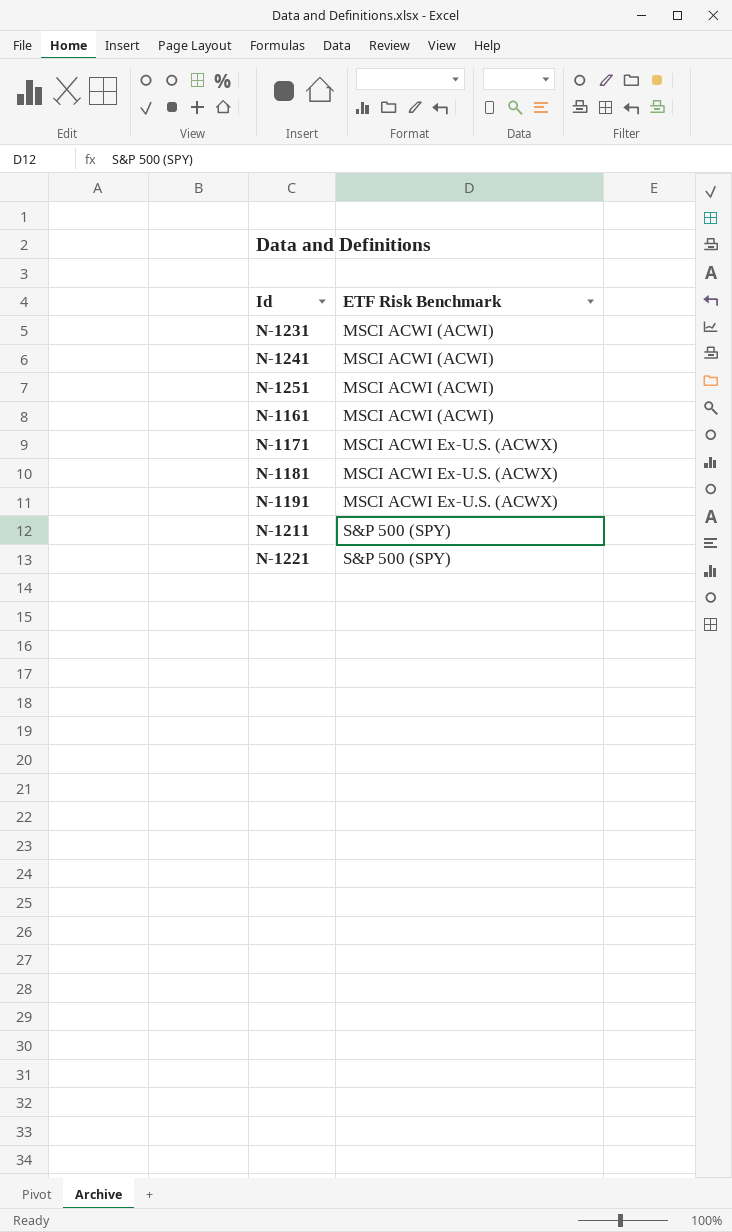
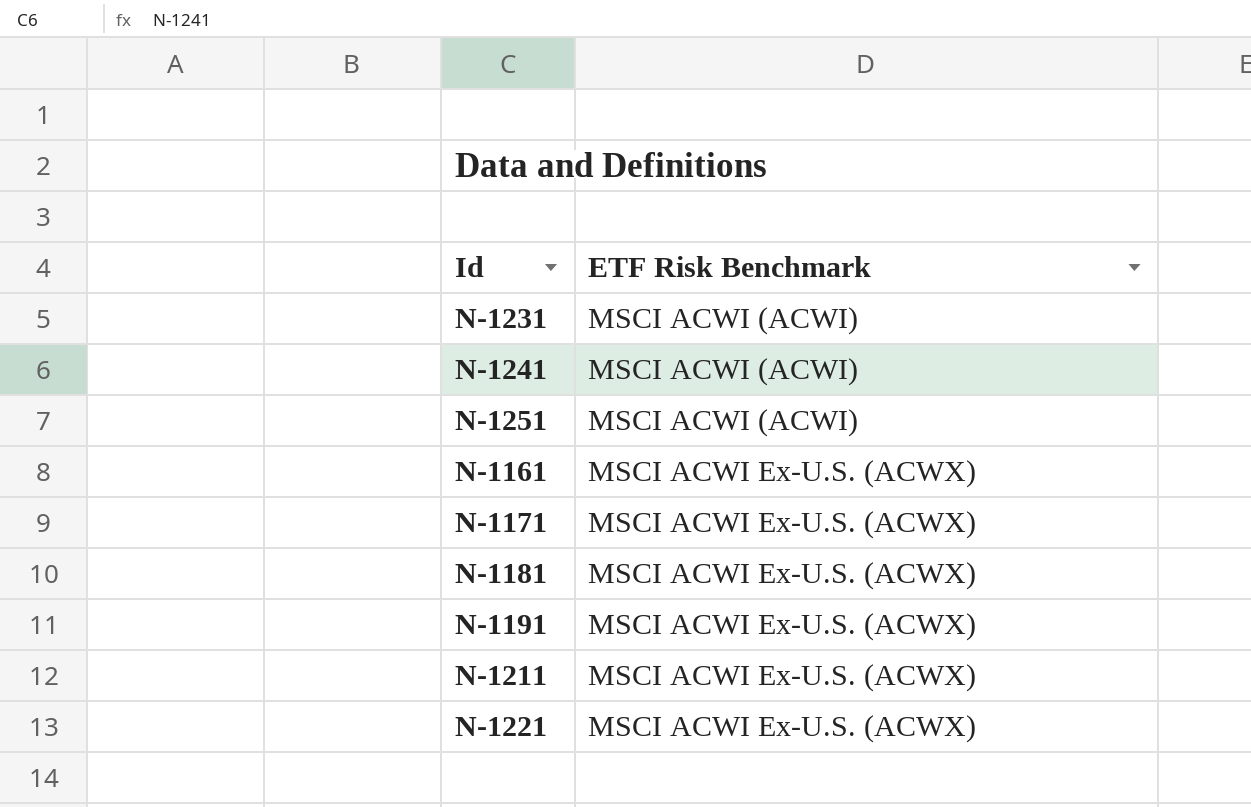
N-1161 | ETF Risk Benchmark: MSCI ACWI (ACWI) -> MSCI ACWI Ex-U.S. (ACWX)
N-1211 | ETF Risk Benchmark: S&P 500 (SPY) -> MSCI ACWI Ex-U.S. (ACWX)
N-1221 | ETF Risk Benchmark: S&P 500 (SPY) -> MSCI ACWI Ex-U.S. (ACWX)

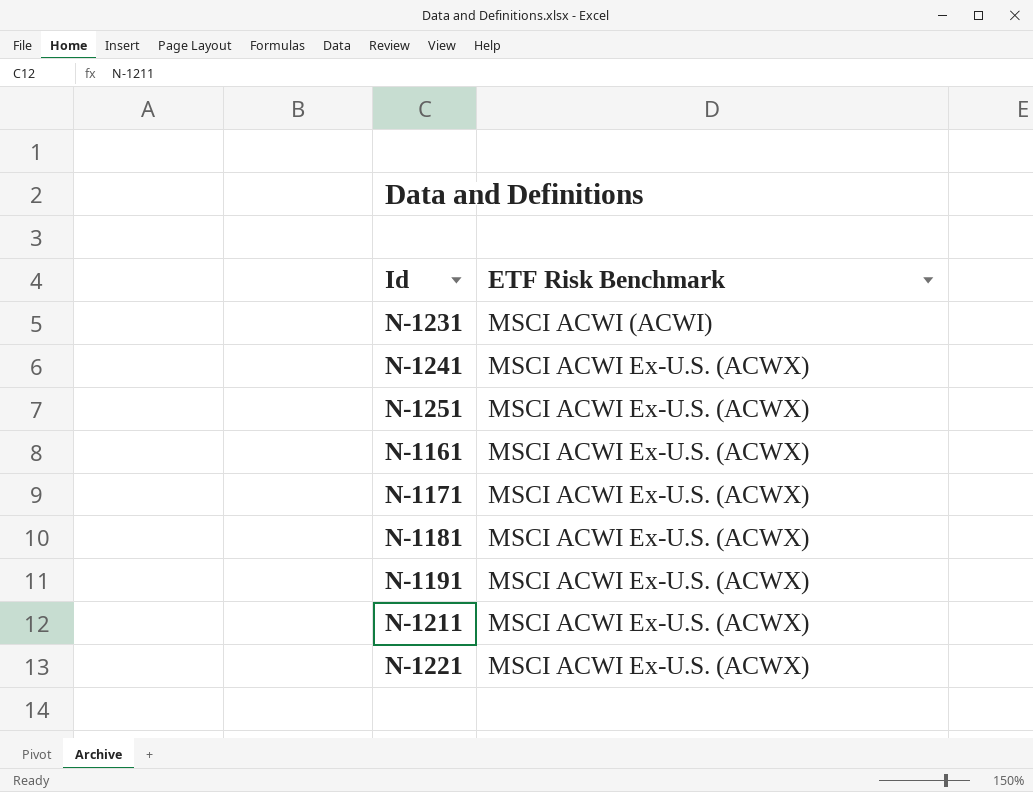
N-1241 | ETF Risk Benchmark: MSCI ACWI (ACWI) -> MSCI ACWI Ex-U.S. (ACWX)
N-1251 | ETF Risk Benchmark: MSCI ACWI (ACWI) -> MSCI ACWI Ex-U.S. (ACWX)

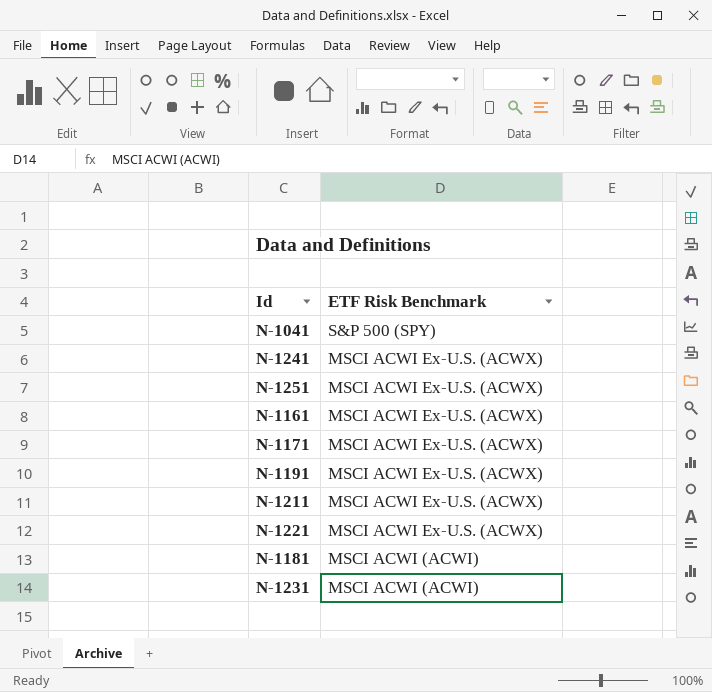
row order: ETF Risk Benchmark ascending -> ETF Risk Benchmark descending
row N-1041: none -> S&P 500 (SPY)
N-1181 | ETF Risk Benchmark: MSCI ACWI Ex-U.S. (ACWX) -> MSCI ACWI (ACWI)

